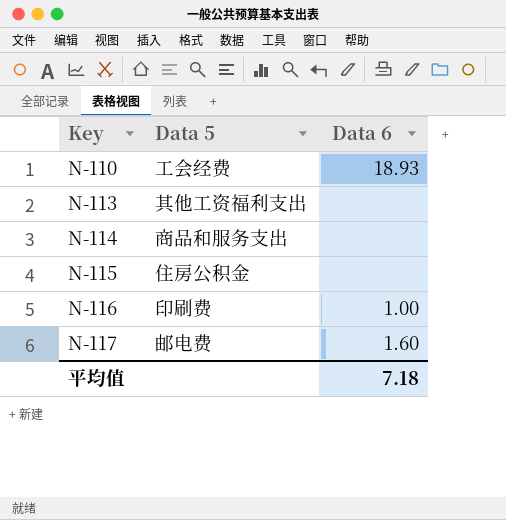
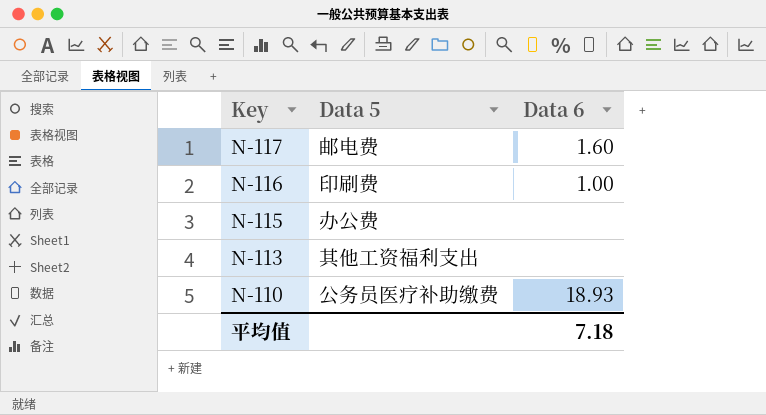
row order: Key ascending -> Key descending
row N-114: 商品和服务支出 | none -> none
N-115 | Data 5: 住房公积金 -> 办公费
N-110 | Data 5: 工会经费 -> 公务员医疗补助缴费

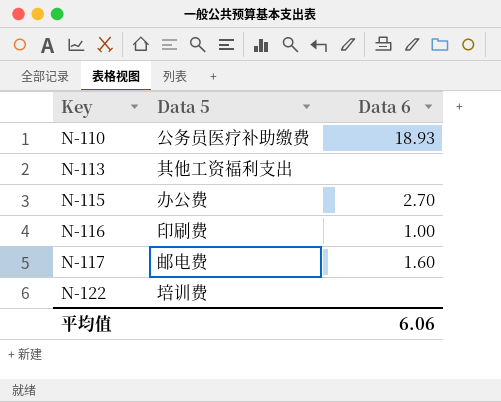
row order: Key descending -> Key ascending
N-115 | Data 6: none -> 2.70
row N-122: none -> 培训费 | none
平均值 | Data 6: 7.18 -> 6.06

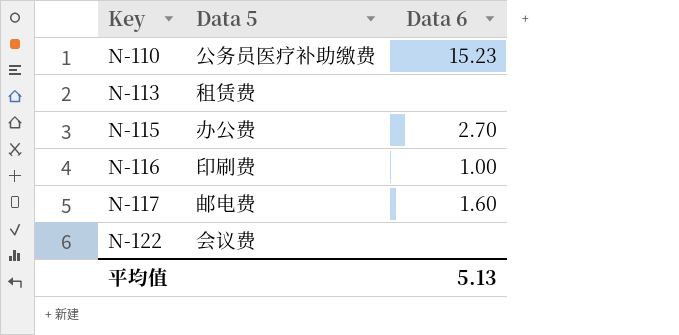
N-110 | Data 6: 18.93 -> 15.23
N-113 | Data 5: 其他工资福利支出 -> 租赁费
N-122 | Data 5: 培训费 -> 会议费
平均值 | Data 6: 6.06 -> 5.13

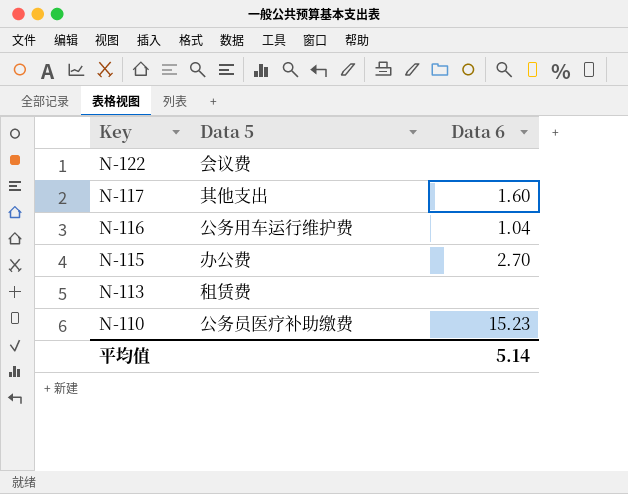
row order: Key ascending -> Key descending
N-117 | Data 5: 邮电费 -> 其他支出
N-116 | Data 5: 印刷费 -> 公务用车运行维护费
N-116 | Data 6: 1.00 -> 1.04
平均值 | Data 6: 5.13 -> 5.14

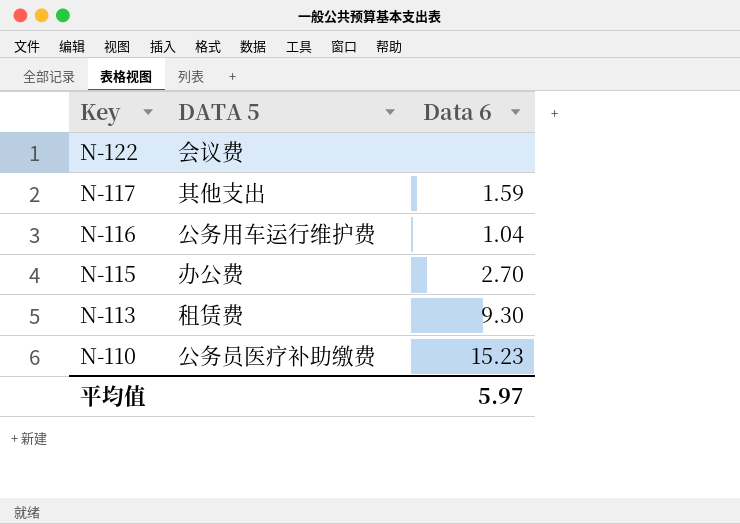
column name: Data 5 -> DATA 5
N-117 | Data 6: 1.60 -> 1.59
N-113 | Data 6: none -> 9.30
平均值 | Data 6: 5.14 -> 5.97

